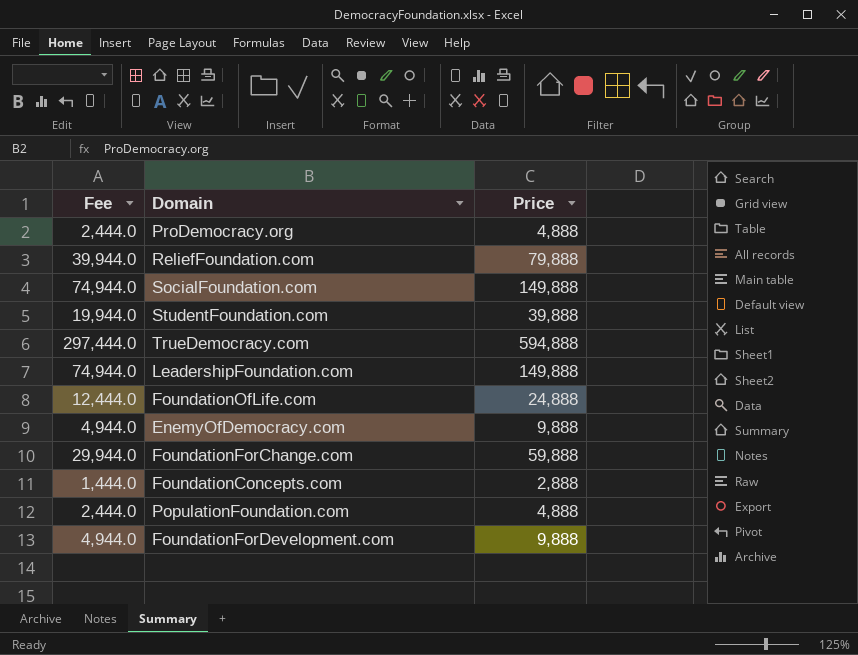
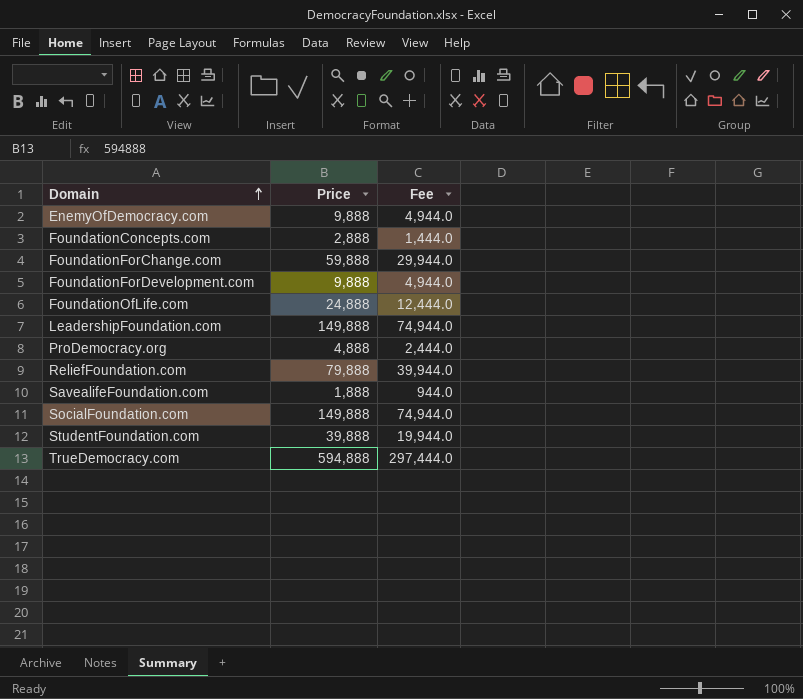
row order: none -> Domain ascending
column Fee | position: 1 -> 3
row PopulationFoundation.com: 2,444.0 | 4,888 -> none
row SavealifeFoundation.com: none -> 1,888 | 944.0

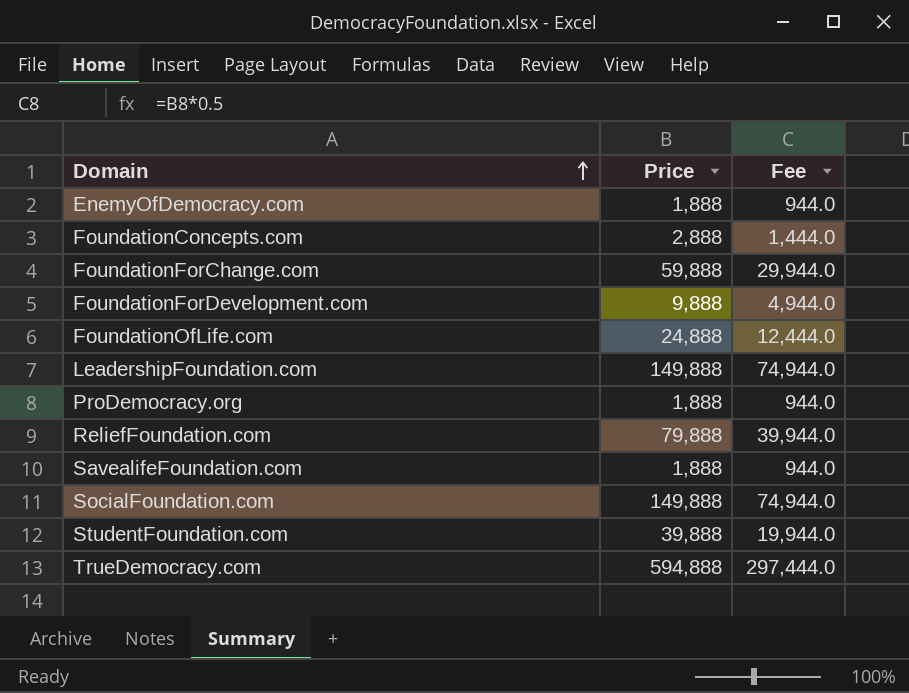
EnemyOfDemocracy.com | Price: 9,888 -> 1,888
EnemyOfDemocracy.com | Fee: 4,944.0 -> 944.0
ProDemocracy.org | Price: 4,888 -> 1,888
ProDemocracy.org | Fee: 2,444.0 -> 944.0

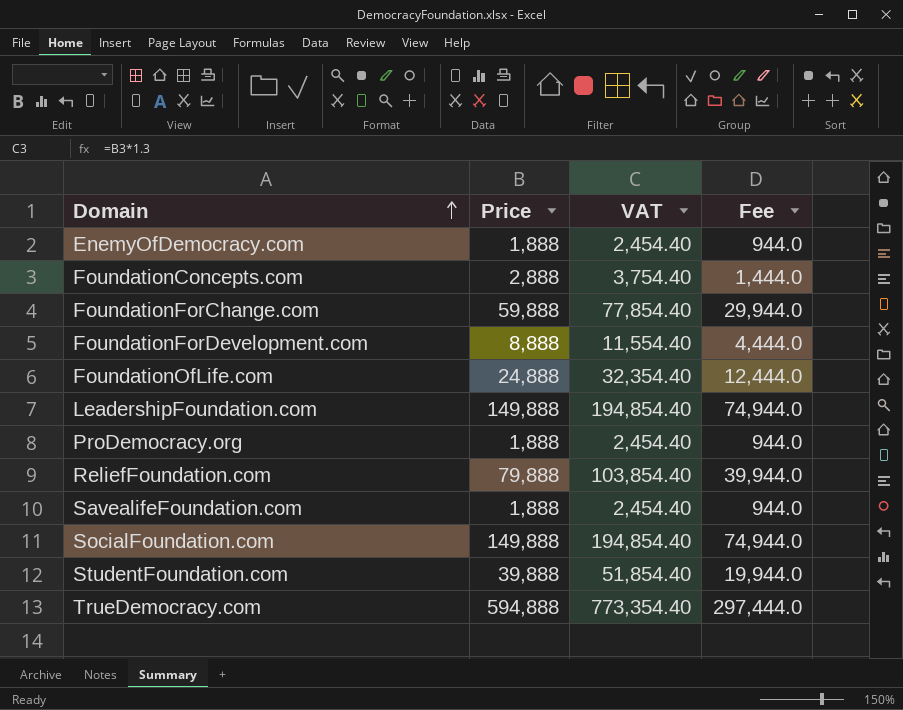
column VAT | formula: none -> [Price] * 1.3
FoundationForDevelopment.com | Price: 9,888 -> 8,888
FoundationForDevelopment.com | Fee: 4,944.0 -> 4,444.0

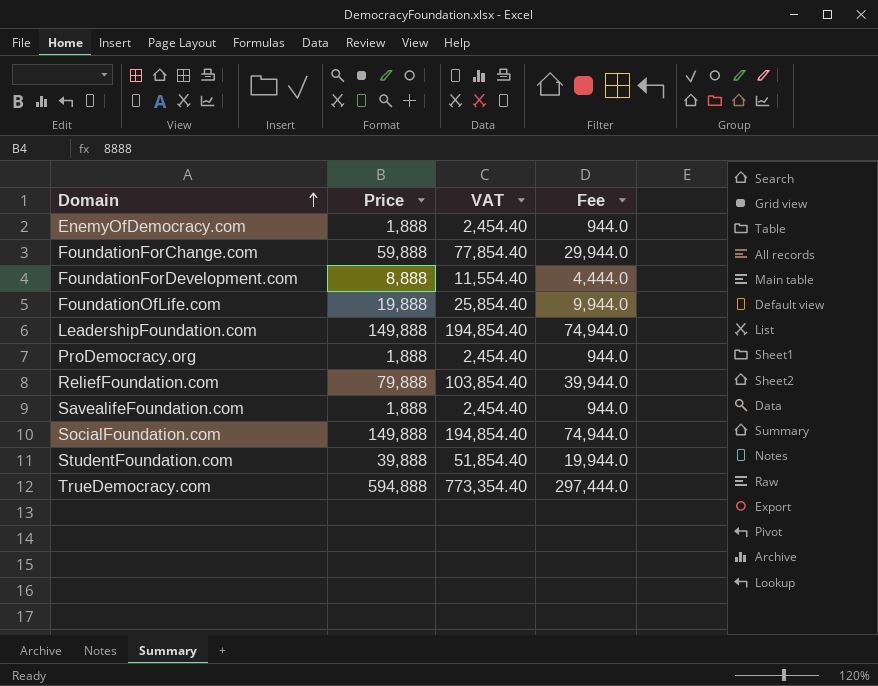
row FoundationConcepts.com: 2,888 | 3,754.40 | 1,444.0 -> none
FoundationOfLife.com | Price: 24,888 -> 19,888
FoundationOfLife.com | VAT: 32,354.40 -> 25,854.40
FoundationOfLife.com | Fee: 12,444.0 -> 9,944.0

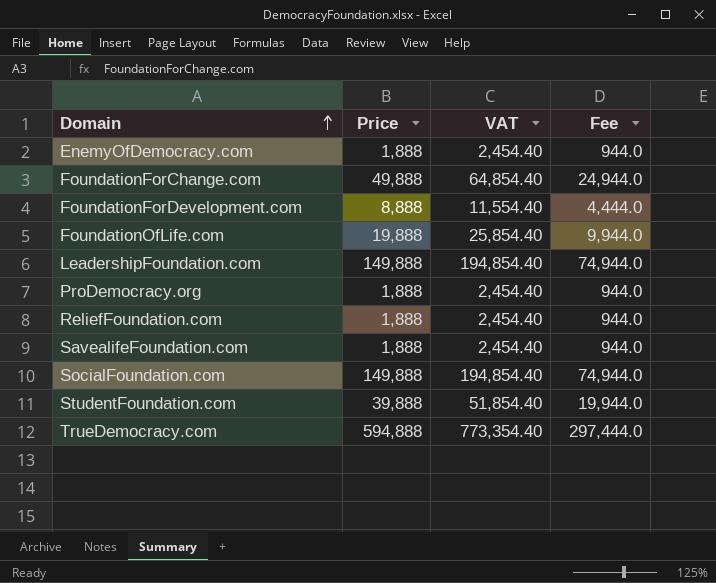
FoundationForChange.com | Price: 59,888 -> 49,888
FoundationForChange.com | VAT: 77,854.40 -> 64,854.40
FoundationForChange.com | Fee: 29,944.0 -> 24,944.0
ReliefFoundation.com | Price: 79,888 -> 1,888
ReliefFoundation.com | VAT: 103,854.40 -> 2,454.40
ReliefFoundation.com | Fee: 39,944.0 -> 944.0

